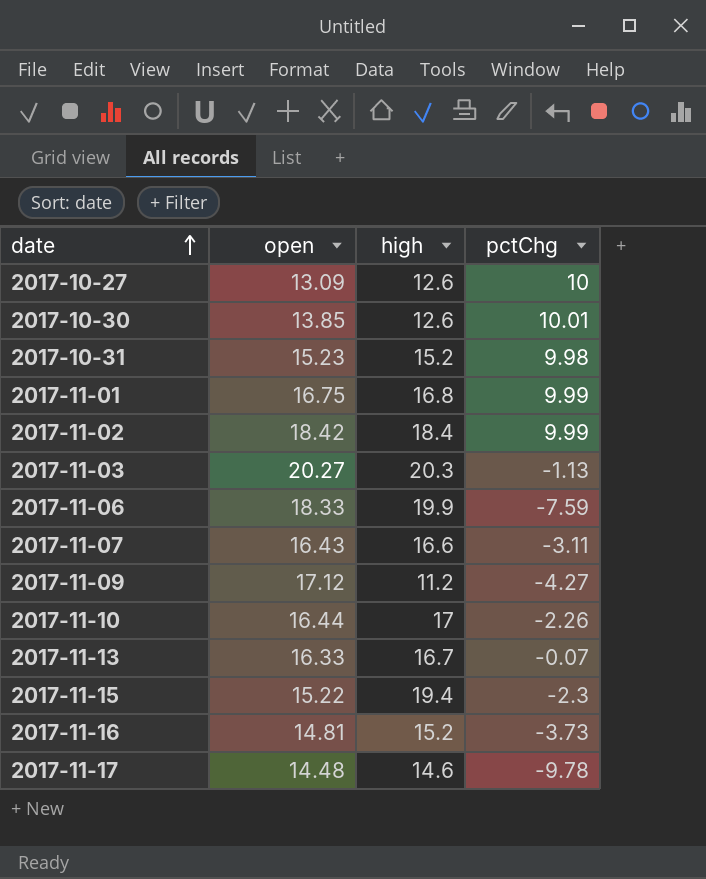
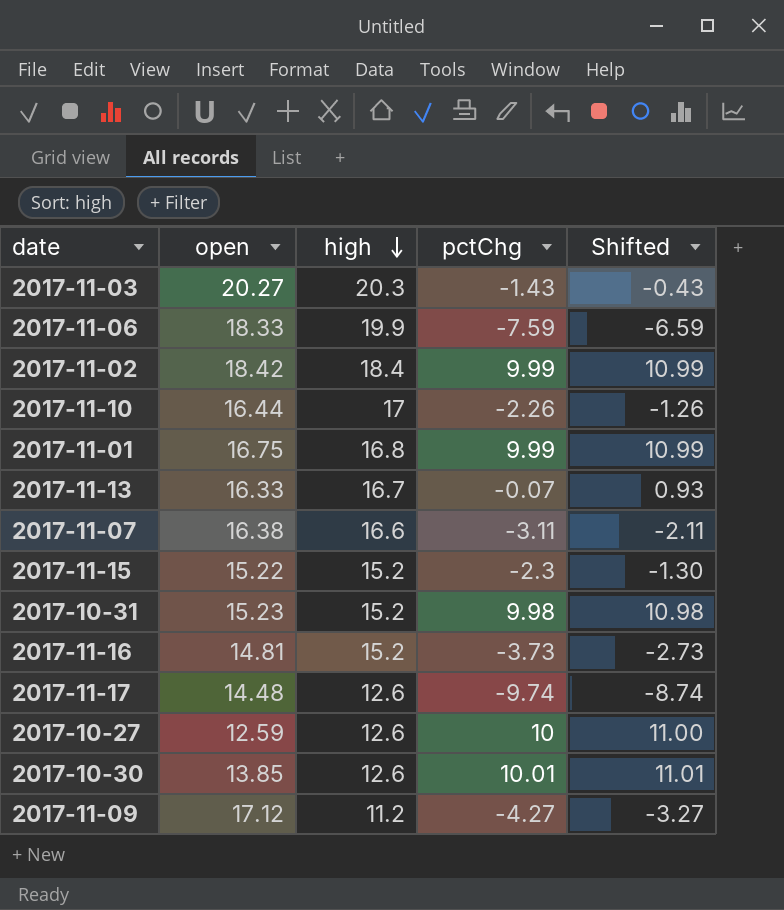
row order: date ascending -> high descending
column Shifted | formula: none -> [pctChg] + 1
2017-11-03 | pctChg: -1.13 -> -1.43
2017-11-07 | open: 16.43 -> 16.38
2017-11-15 | high: 19.4 -> 15.2
2017-11-17 | high: 14.6 -> 12.6
2017-11-17 | pctChg: -9.78 -> -9.74
2017-10-27 | open: 13.09 -> 12.59

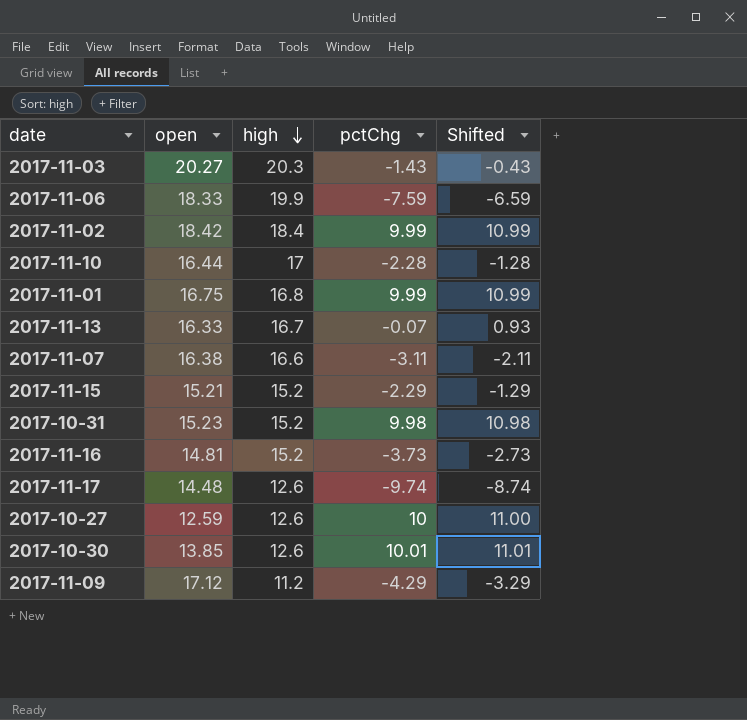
2017-11-10 | pctChg: -2.26 -> -2.28
2017-11-10 | Shifted: -1.26 -> -1.28
2017-11-15 | open: 15.22 -> 15.21
2017-11-15 | pctChg: -2.3 -> -2.29
2017-11-15 | Shifted: -1.30 -> -1.29
2017-11-09 | pctChg: -4.27 -> -4.29
2017-11-09 | Shifted: -3.27 -> -3.29

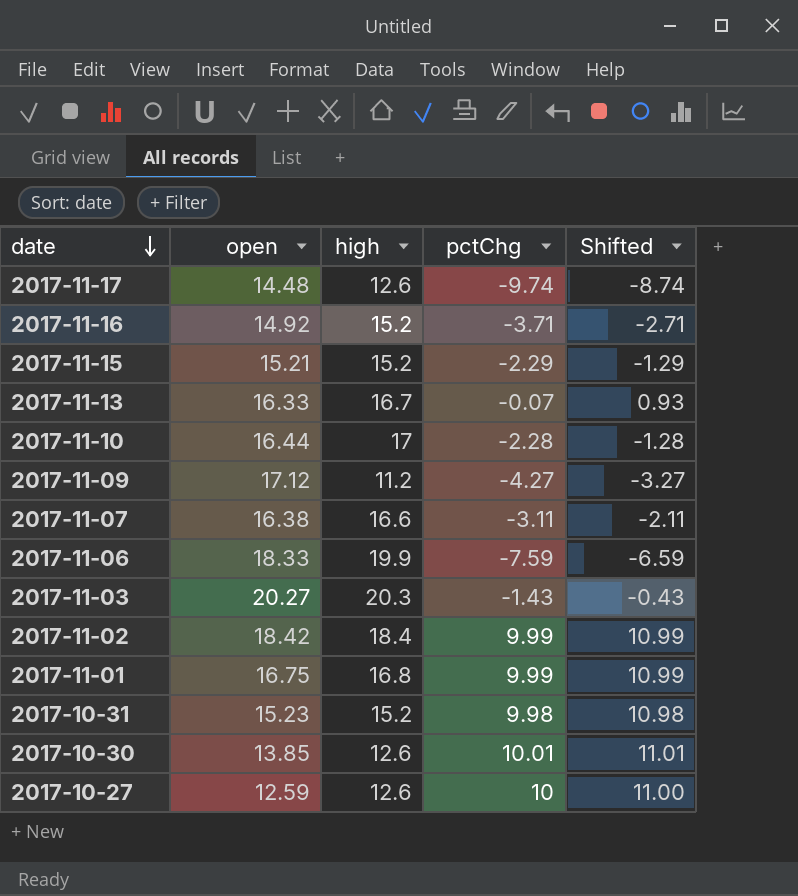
row order: high descending -> date descending
2017-11-16 | open: 14.81 -> 14.92
2017-11-16 | pctChg: -3.73 -> -3.71
2017-11-16 | Shifted: -2.73 -> -2.71
2017-11-09 | pctChg: -4.29 -> -4.27
2017-11-09 | Shifted: -3.29 -> -3.27

